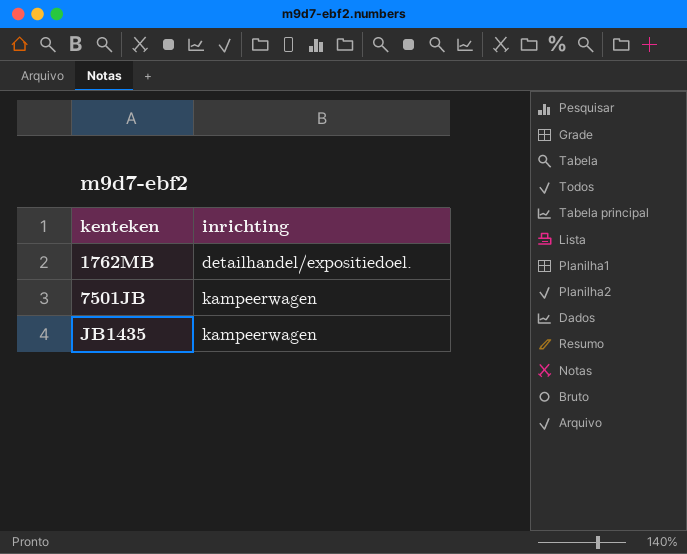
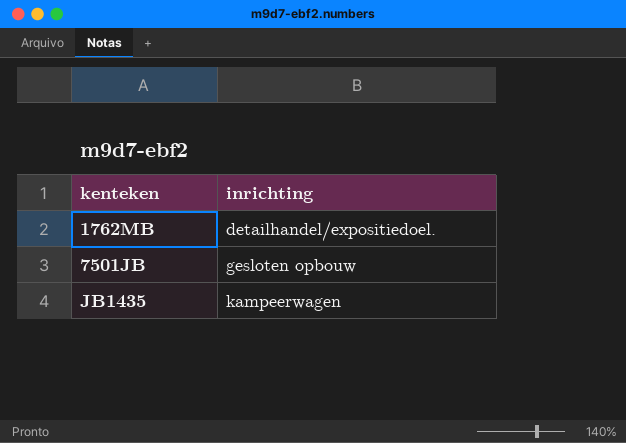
7501JB | inrichting: kampeerwagen -> gesloten opbouw

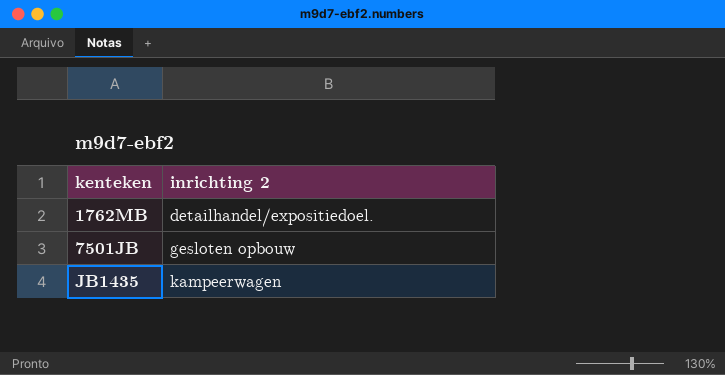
column name: inrichting -> inrichting 2

